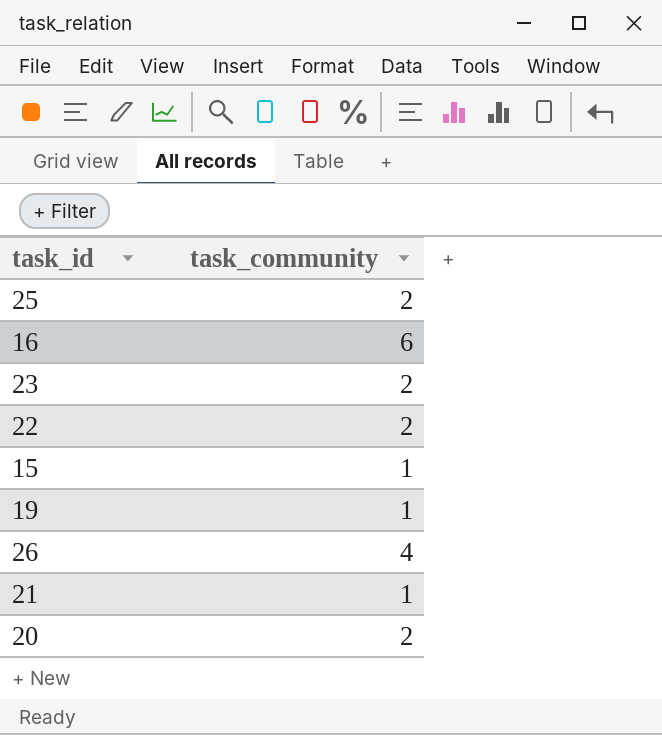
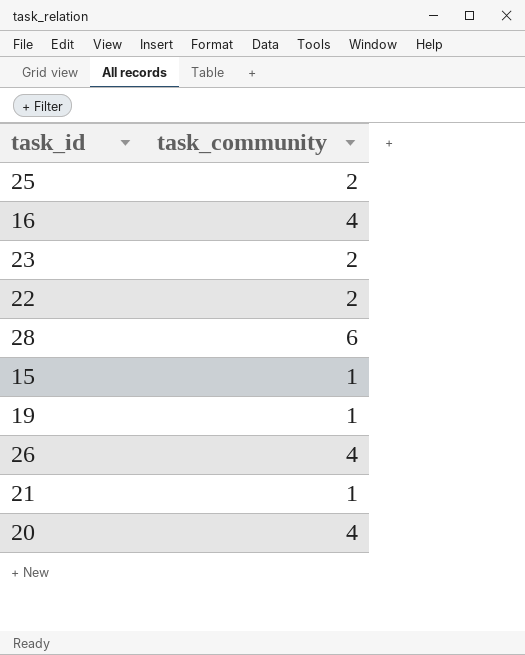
16 | task_community: 6 -> 4
row 28: none -> 6
20 | task_community: 2 -> 4

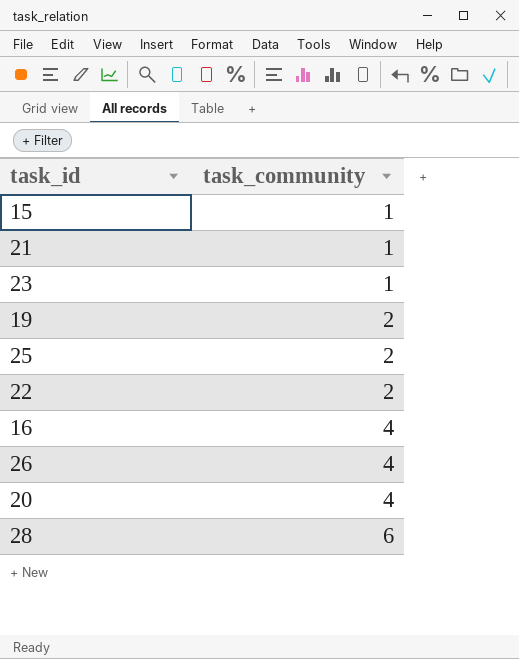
row order: none -> task_community ascending
23 | task_community: 2 -> 1
19 | task_community: 1 -> 2

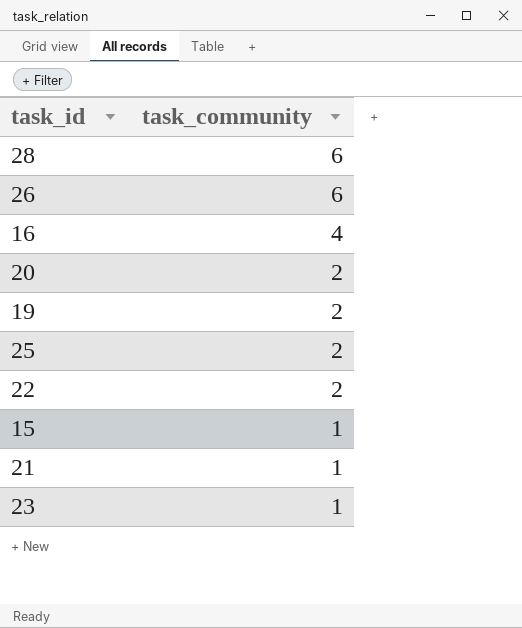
row order: task_community ascending -> task_community descending
26 | task_community: 4 -> 6
20 | task_community: 4 -> 2

